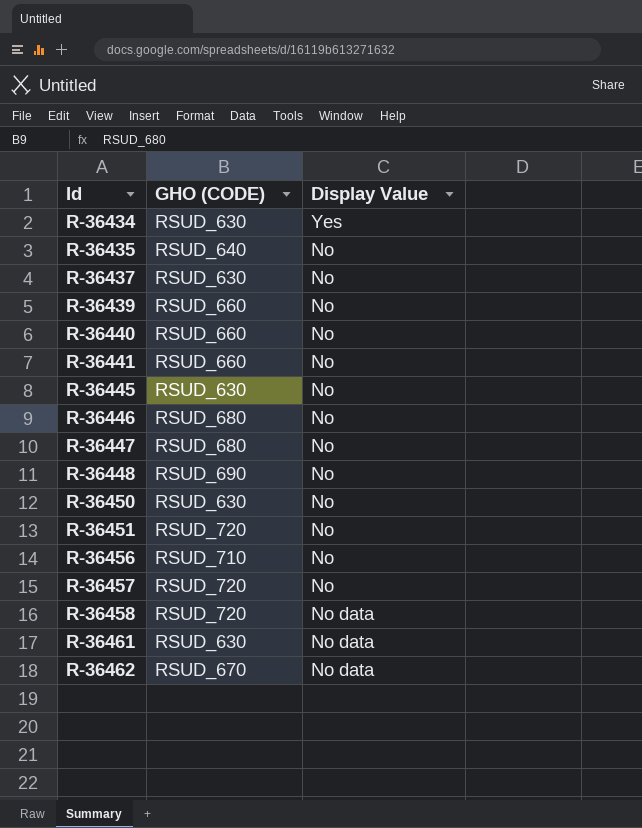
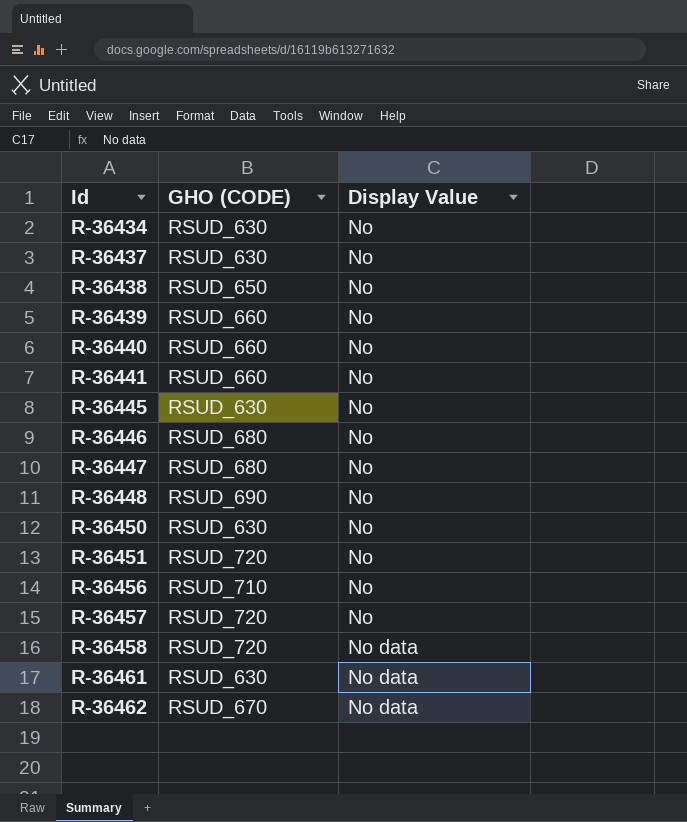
row R-36435: RSUD_640 | No -> none
R-36434 | Display Value: Yes -> No
row R-36438: none -> RSUD_650 | No

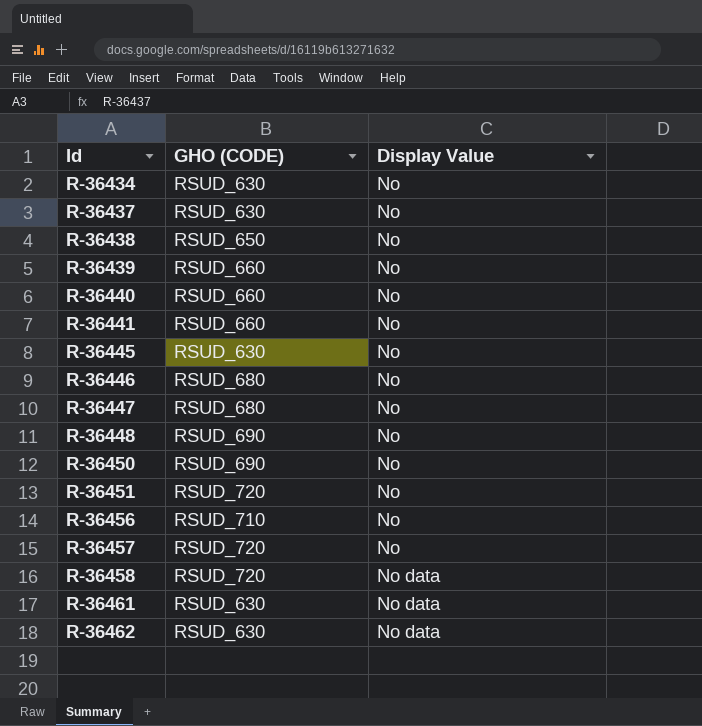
R-36450 | GHO (CODE): RSUD_630 -> RSUD_690
R-36462 | GHO (CODE): RSUD_670 -> RSUD_630

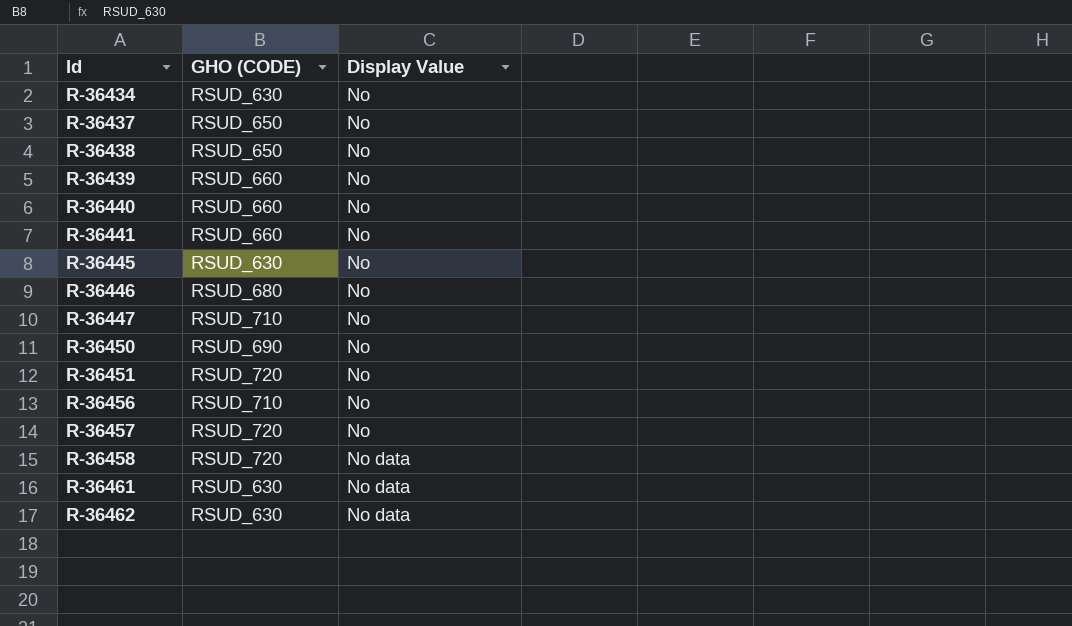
row R-36448: RSUD_690 | No -> none
R-36437 | GHO (CODE): RSUD_630 -> RSUD_650
R-36447 | GHO (CODE): RSUD_680 -> RSUD_710

